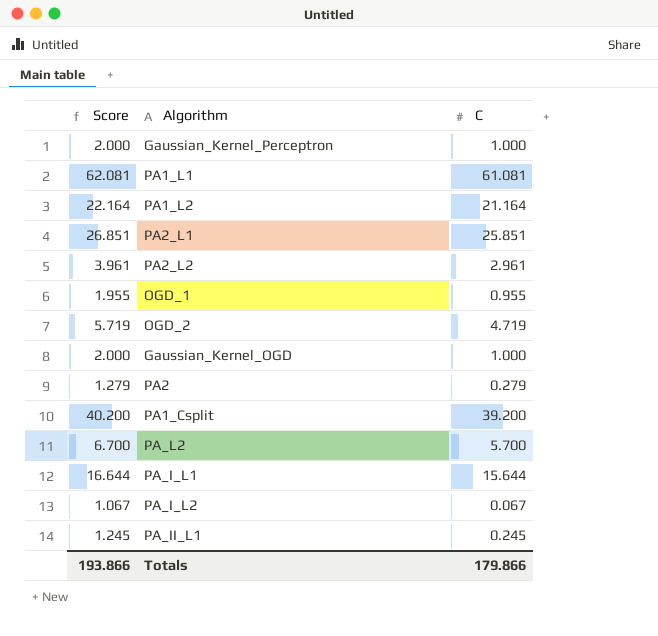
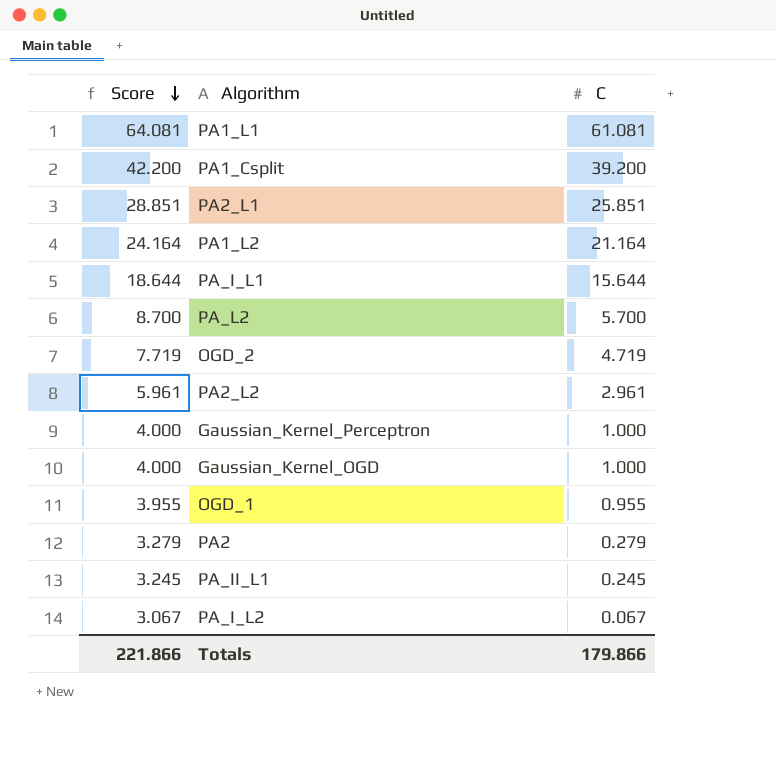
row order: none -> Score descending
column Score | formula: [C] + 1 -> [C] + 3
Totals | Score: 193.866 -> 221.866

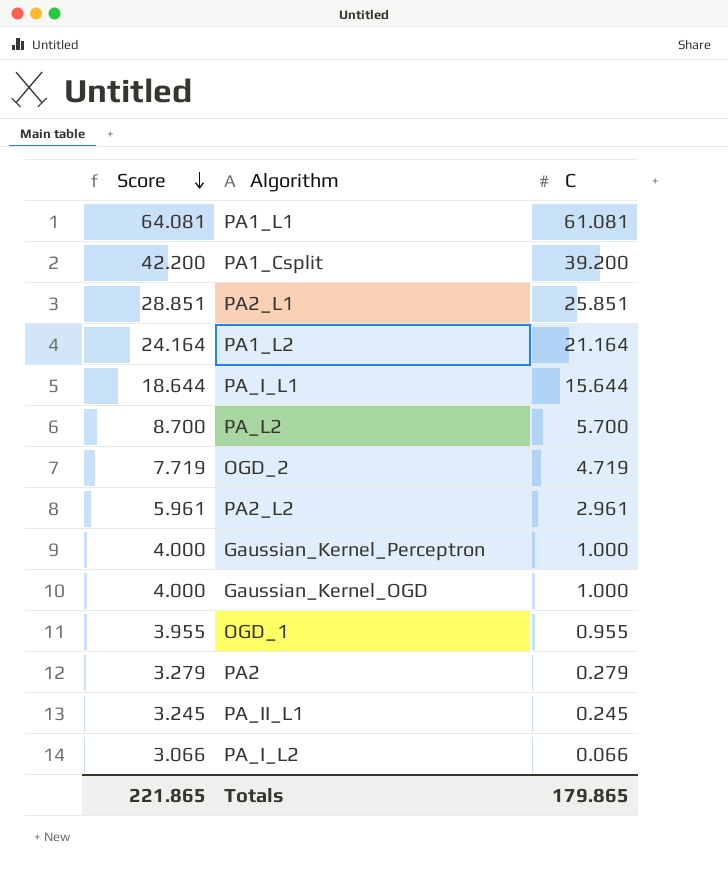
PA_I_L2 | Score: 3.067 -> 3.066
PA_I_L2 | C: 0.067 -> 0.066
Totals | Score: 221.866 -> 221.865
Totals | C: 179.866 -> 179.865

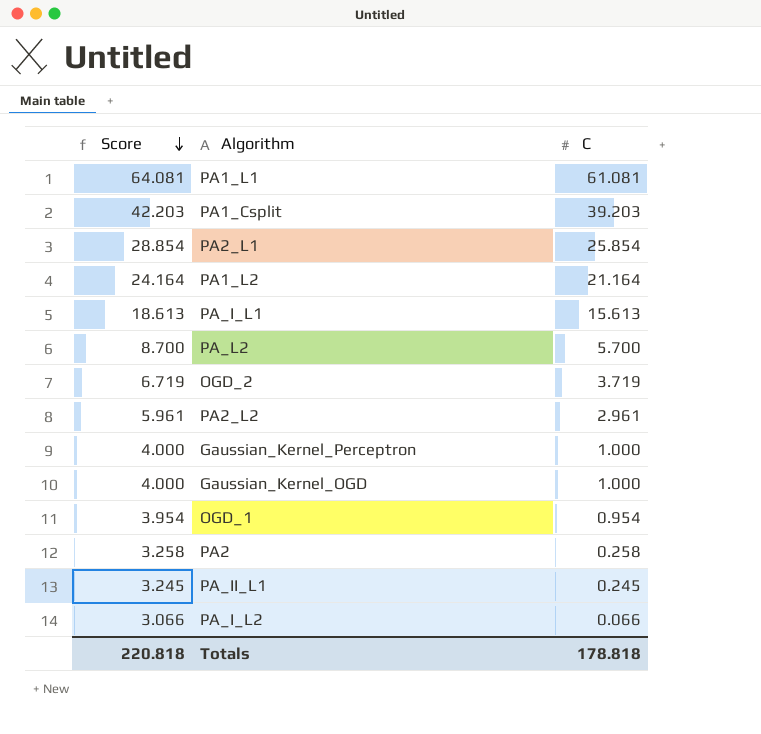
PA1_Csplit | Score: 42.200 -> 42.203
PA1_Csplit | C: 39.200 -> 39.203
PA2_L1 | Score: 28.851 -> 28.854
PA2_L1 | C: 25.851 -> 25.854
PA_I_L1 | Score: 18.644 -> 18.613
PA_I_L1 | C: 15.644 -> 15.613
OGD_2 | Score: 7.719 -> 6.719
OGD_2 | C: 4.719 -> 3.719
OGD_1 | Score: 3.955 -> 3.954
OGD_1 | C: 0.955 -> 0.954
PA2 | Score: 3.279 -> 3.258
PA2 | C: 0.279 -> 0.258
Totals | Score: 221.865 -> 220.818
Totals | C: 179.865 -> 178.818

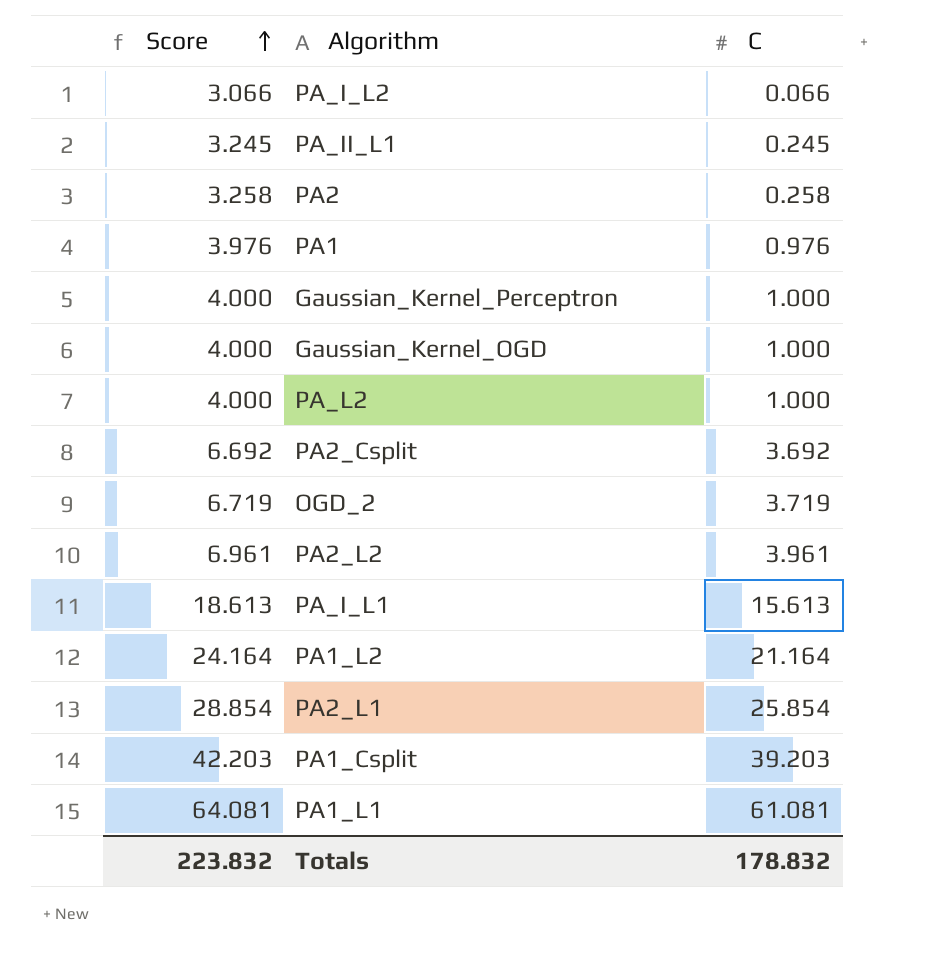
row order: Score descending -> Score ascending
row OGD_1: 3.954 | 0.954 -> none
row PA1: none -> 3.976 | 0.976
PA_L2 | Score: 8.700 -> 4.000
PA_L2 | C: 5.700 -> 1.000
row PA2_Csplit: none -> 6.692 | 3.692
PA2_L2 | Score: 5.961 -> 6.961
PA2_L2 | C: 2.961 -> 3.961
Totals | Score: 220.818 -> 223.832
Totals | C: 178.818 -> 178.832

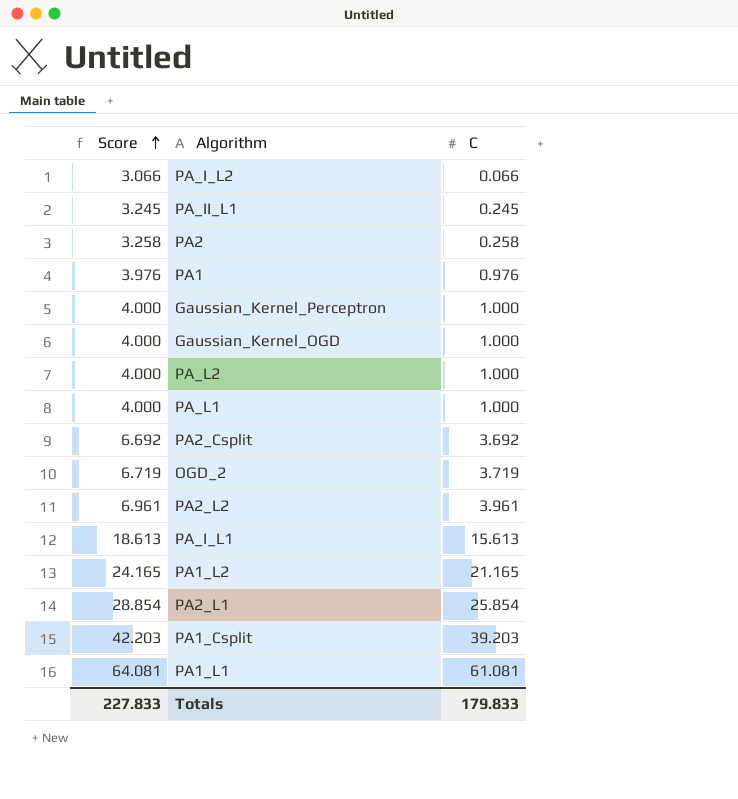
row PA_L1: none -> 4.000 | 1.000
PA1_L2 | Score: 24.164 -> 24.165
PA1_L2 | C: 21.164 -> 21.165
Totals | Score: 223.832 -> 227.833
Totals | C: 178.832 -> 179.833

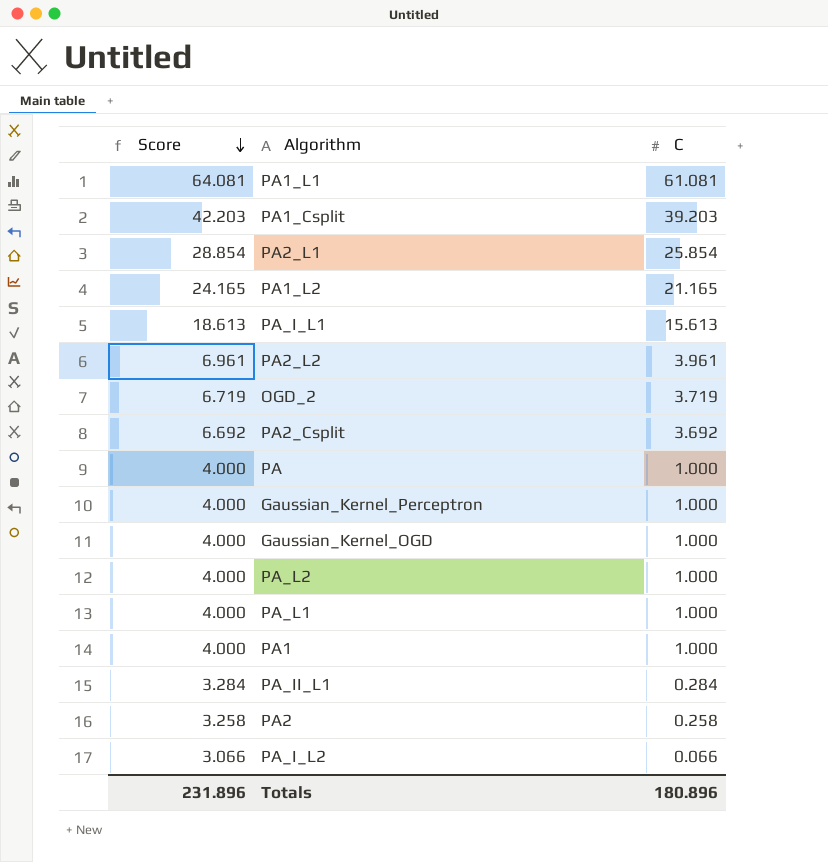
row order: Score ascending -> Score descending
row PA: none -> 4.000 | 1.000
PA1 | Score: 3.976 -> 4.000
PA1 | C: 0.976 -> 1.000
PA_II_L1 | Score: 3.245 -> 3.284
PA_II_L1 | C: 0.245 -> 0.284
Totals | Score: 227.833 -> 231.896
Totals | C: 179.833 -> 180.896

